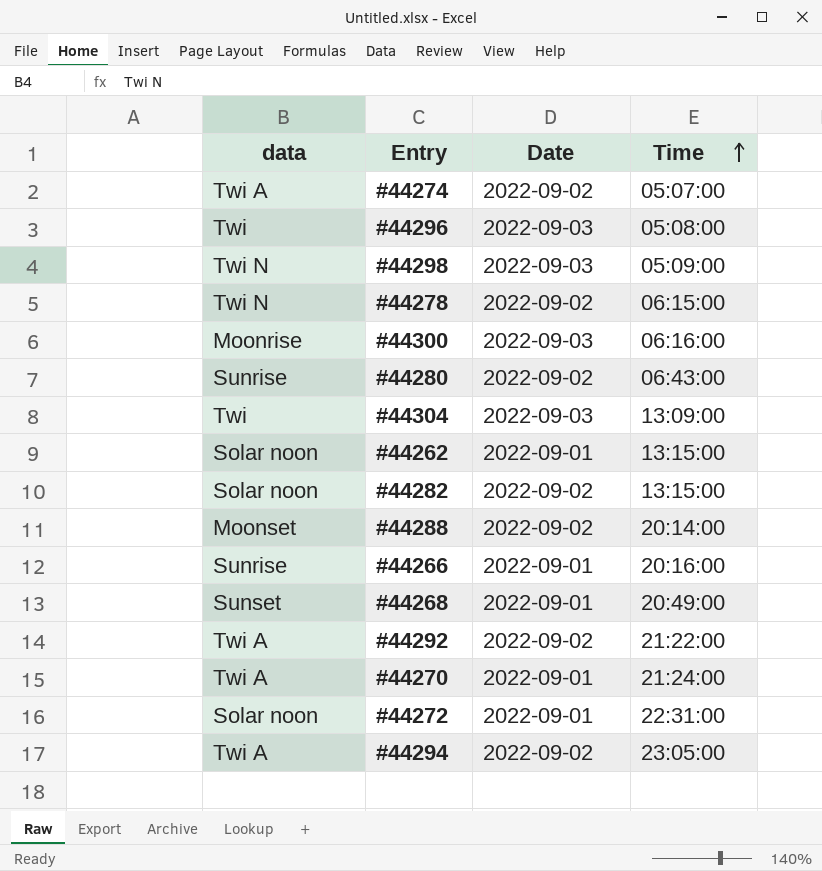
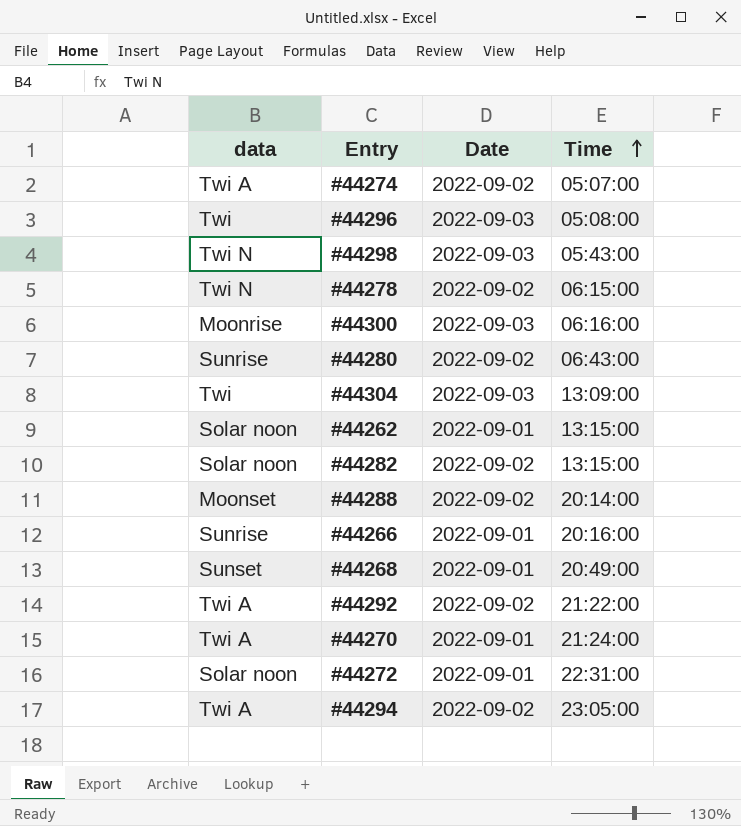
#44298 | Time: 05:09:00 -> 05:43:00

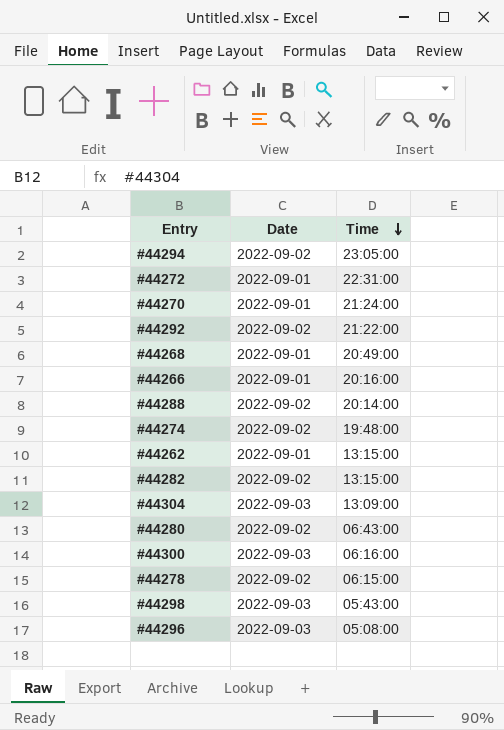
row order: Time ascending -> Time descending
column data | position: 1 -> none
#44274 | Time: 05:07:00 -> 19:48:00

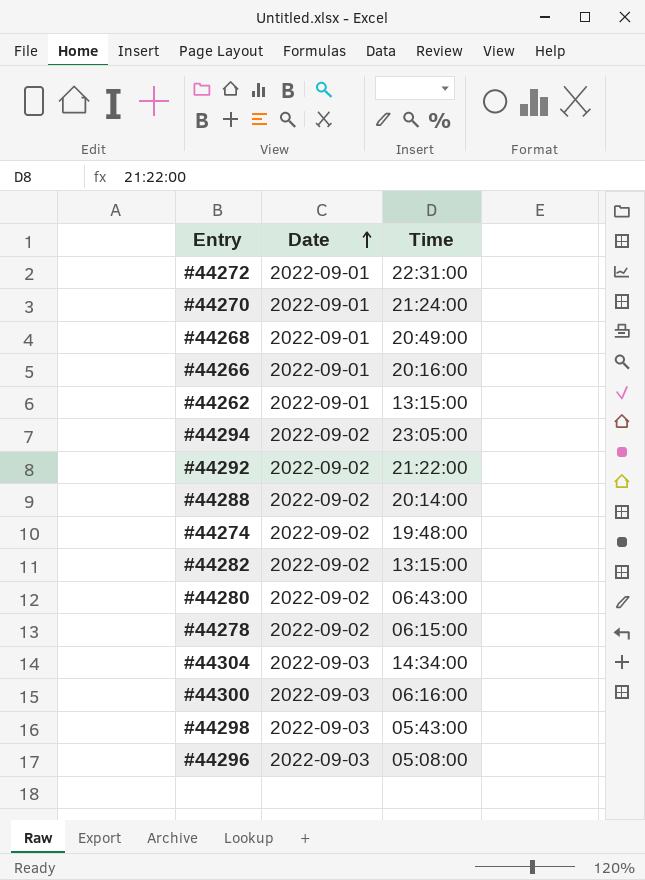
row order: Time descending -> Date ascending
#44304 | Time: 13:09:00 -> 14:34:00

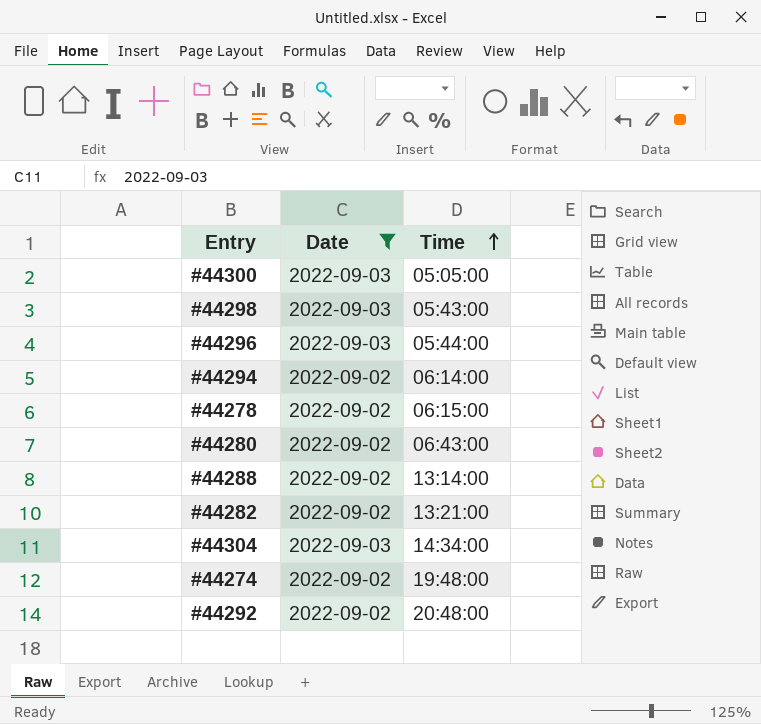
filter: none -> Date != 2022-09-01
row order: Date ascending -> Time ascending
#44300 | Time: 06:16:00 -> 05:05:00
#44296 | Time: 05:08:00 -> 05:44:00
#44294 | Time: 23:05:00 -> 06:14:00
#44288 | Time: 20:14:00 -> 13:14:00
#44282 | Time: 13:15:00 -> 13:21:00
#44292 | Time: 21:22:00 -> 20:48:00

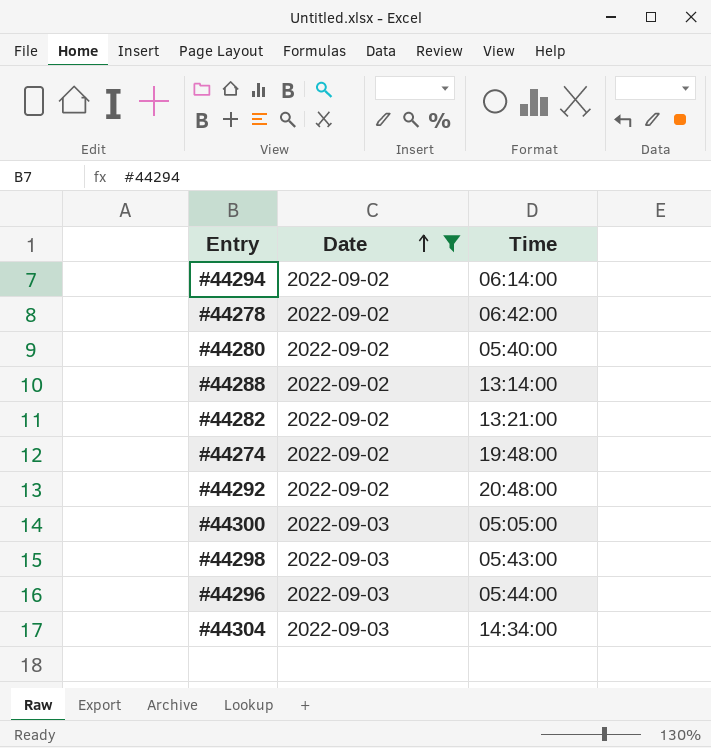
row order: Time ascending -> Date ascending
#44278 | Time: 06:15:00 -> 06:42:00
#44280 | Time: 06:43:00 -> 05:40:00

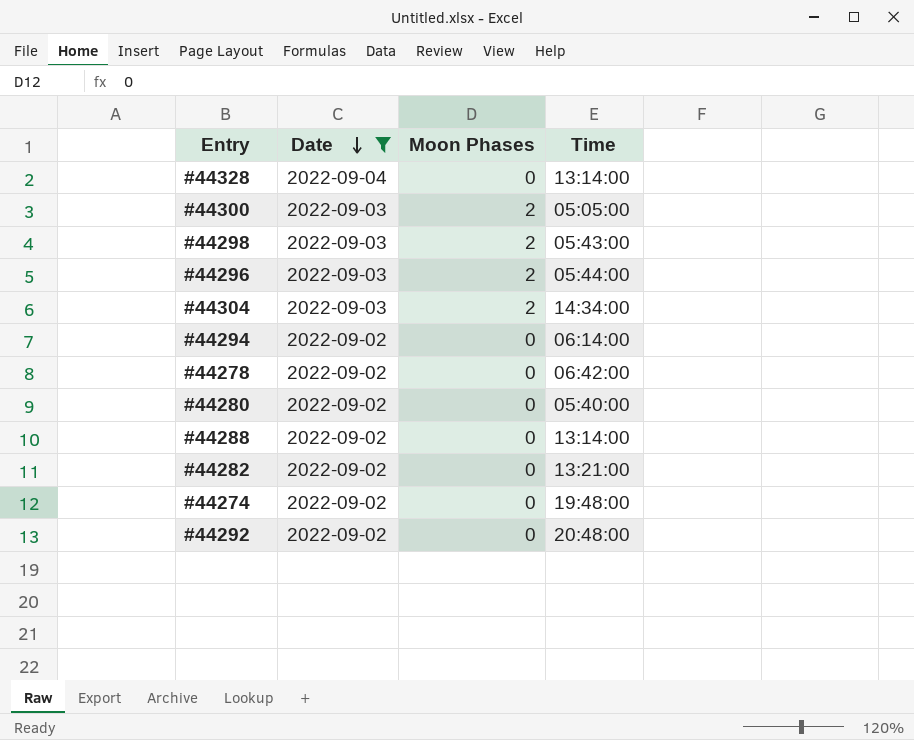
row order: Date ascending -> Date descending
column Moon Phases | position: none -> 3
row #44328: none -> 2022-09-04 | 0 | 13:14:00

